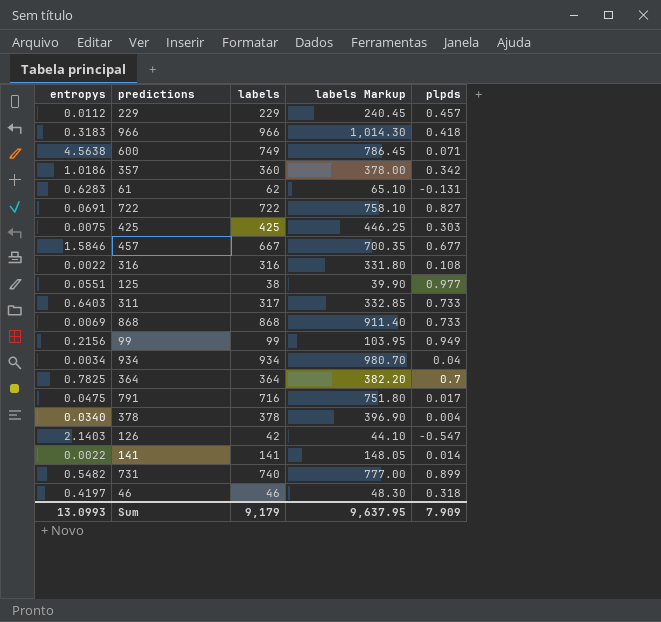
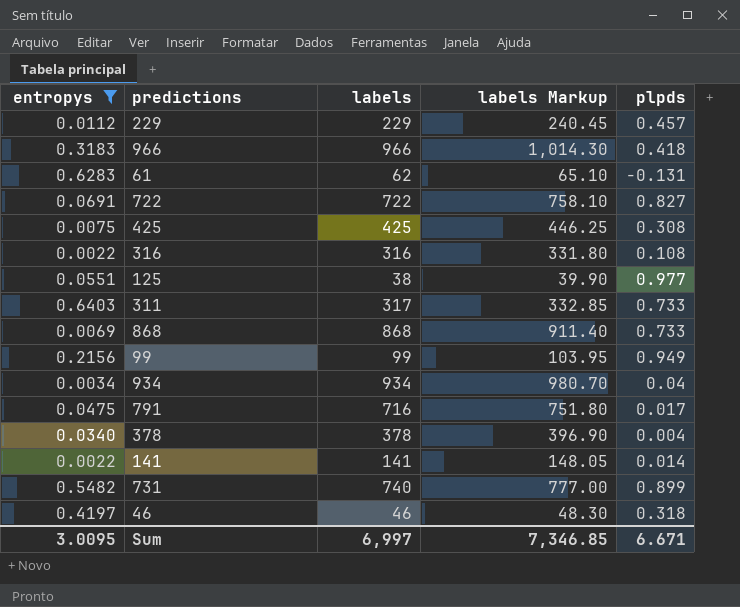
filter: none -> entropys <= 0.6403
425 | plpds: 0.303 -> 0.308
Sum | entropys: 13.0993 -> 3.0095
Sum | labels: 9,179 -> 6,997
Sum | labels Markup: 9,637.95 -> 7,346.85
Sum | plpds: 7.909 -> 6.671

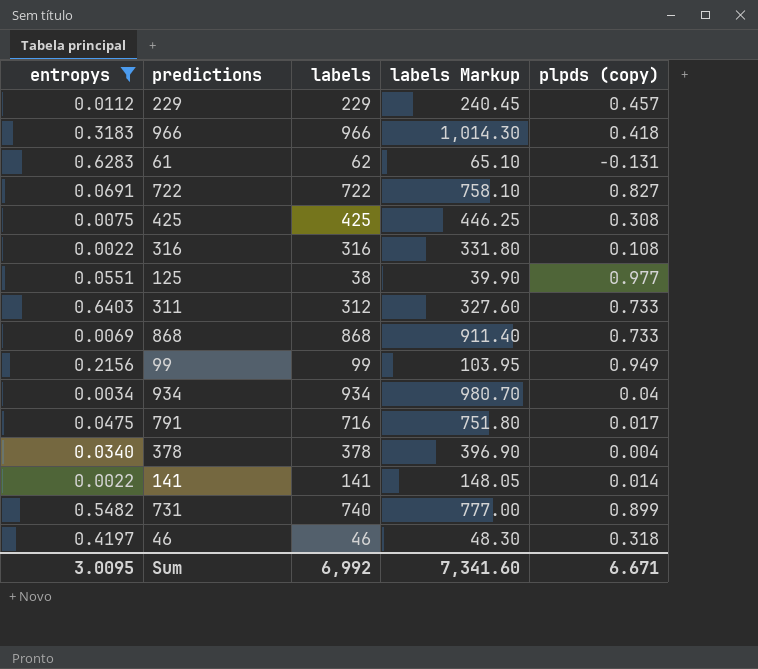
column name: plpds -> plpds (copy)
311 | labels: 317 -> 312
311 | labels Markup: 332.85 -> 327.60
Sum | labels: 6,997 -> 6,992
Sum | labels Markup: 7,346.85 -> 7,341.60

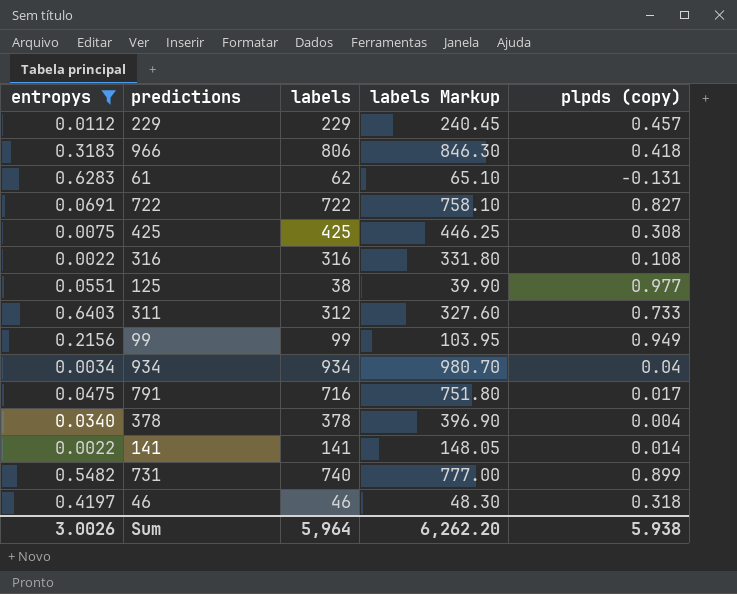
row 868: 0.0069 | 868 | 911.40 | 0.733 -> none
966 | labels: 966 -> 806
966 | labels Markup: 1,014.30 -> 846.30
Sum | entropys: 3.0095 -> 3.0026
Sum | labels: 6,992 -> 5,964
Sum | labels Markup: 7,341.60 -> 6,262.20
Sum | plpds (copy): 6.671 -> 5.938

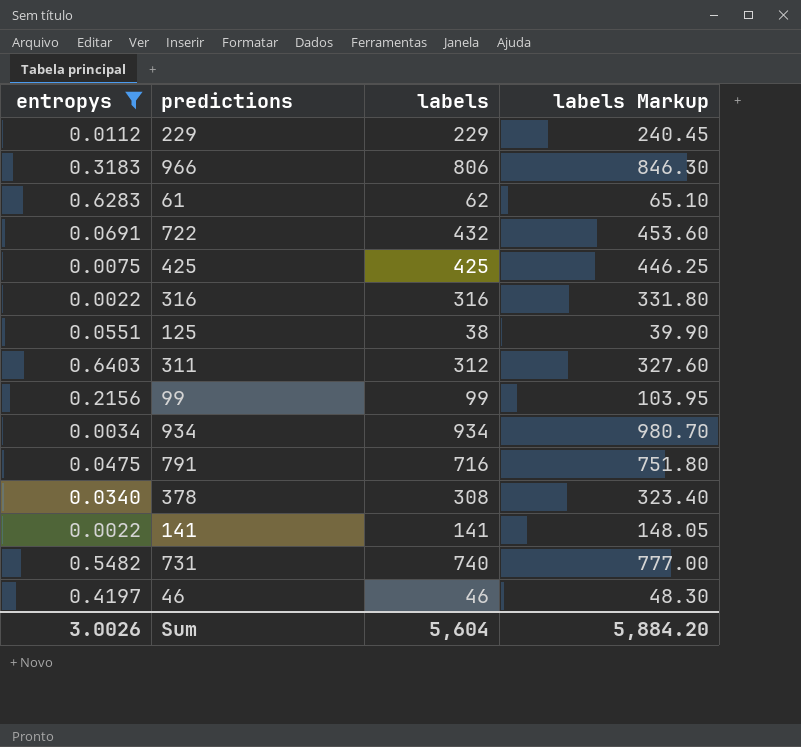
column plpds (copy) | position: 5 -> none
722 | labels: 722 -> 432
722 | labels Markup: 758.10 -> 453.60
378 | labels: 378 -> 308
378 | labels Markup: 396.90 -> 323.40
Sum | labels: 5,964 -> 5,604
Sum | labels Markup: 6,262.20 -> 5,884.20

